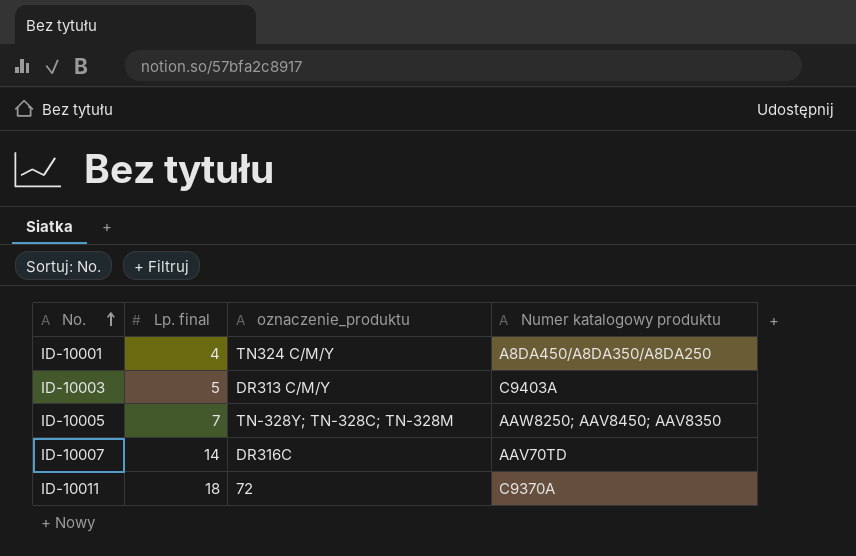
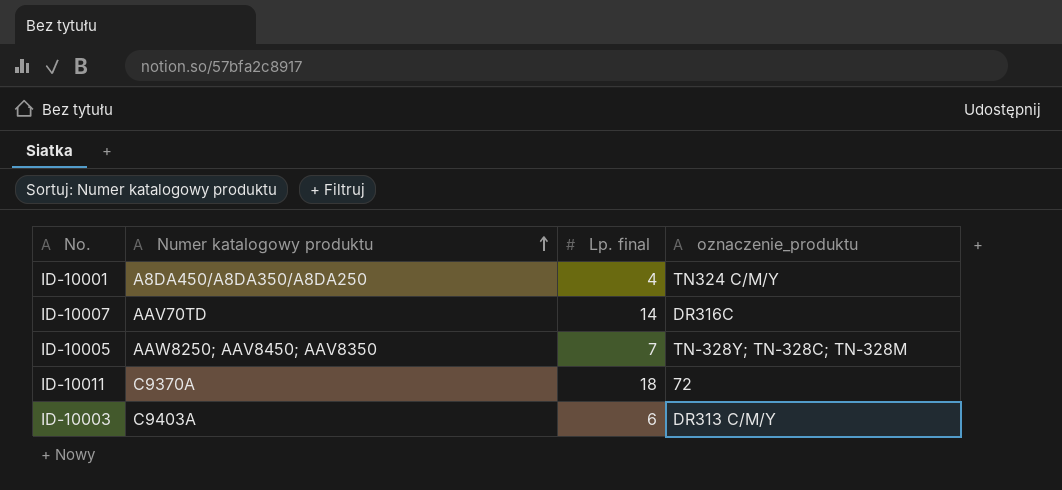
row order: No. ascending -> Numer katalogowy produktu ascending
column Numer katalogowy produktu | position: 4 -> 2
ID-10003 | Lp. final: 5 -> 6

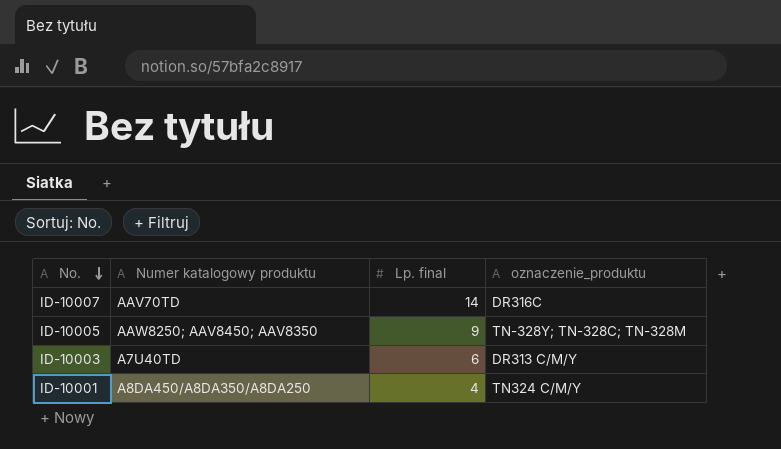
row order: Numer katalogowy produktu ascending -> No. descending
row ID-10011: C9370A | 18 | 72 -> none
ID-10005 | Lp. final: 7 -> 9
ID-10003 | Numer katalogowy produktu: C9403A -> A7U40TD

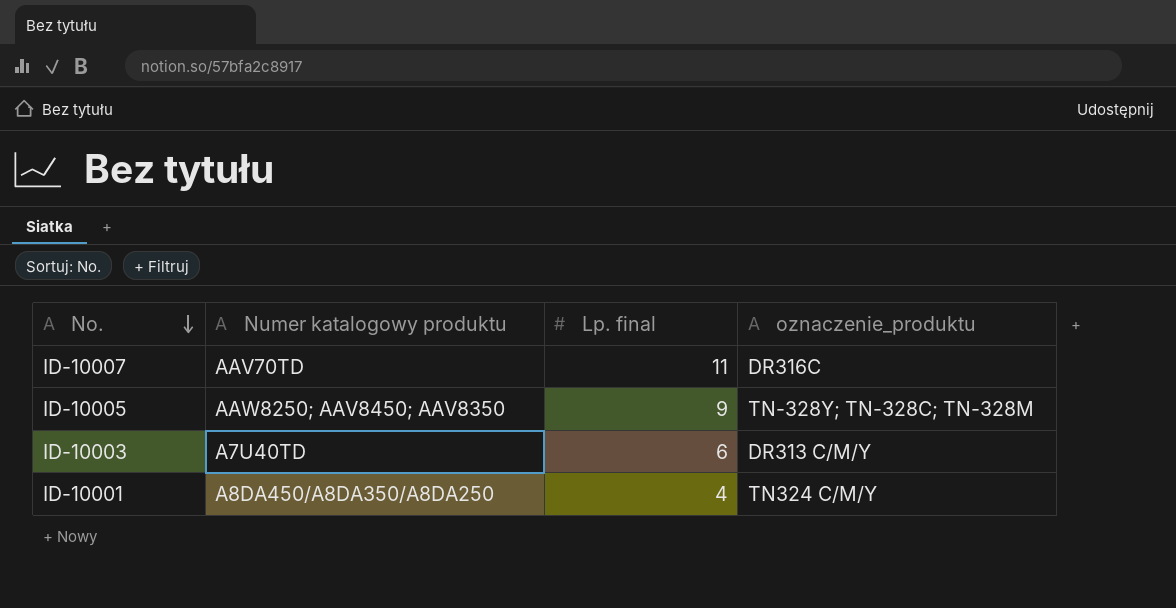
ID-10007 | Lp. final: 14 -> 11

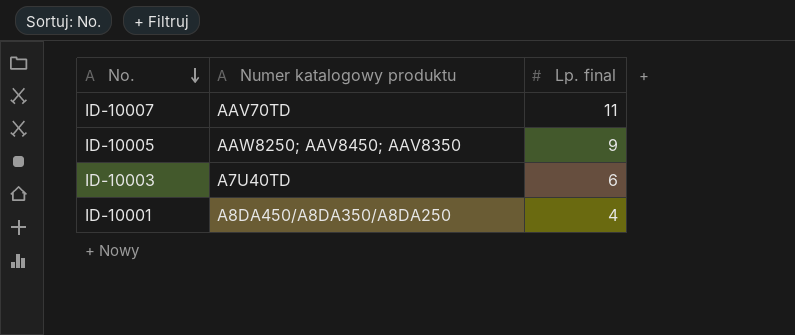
column oznaczenie_produktu | position: 4 -> none

